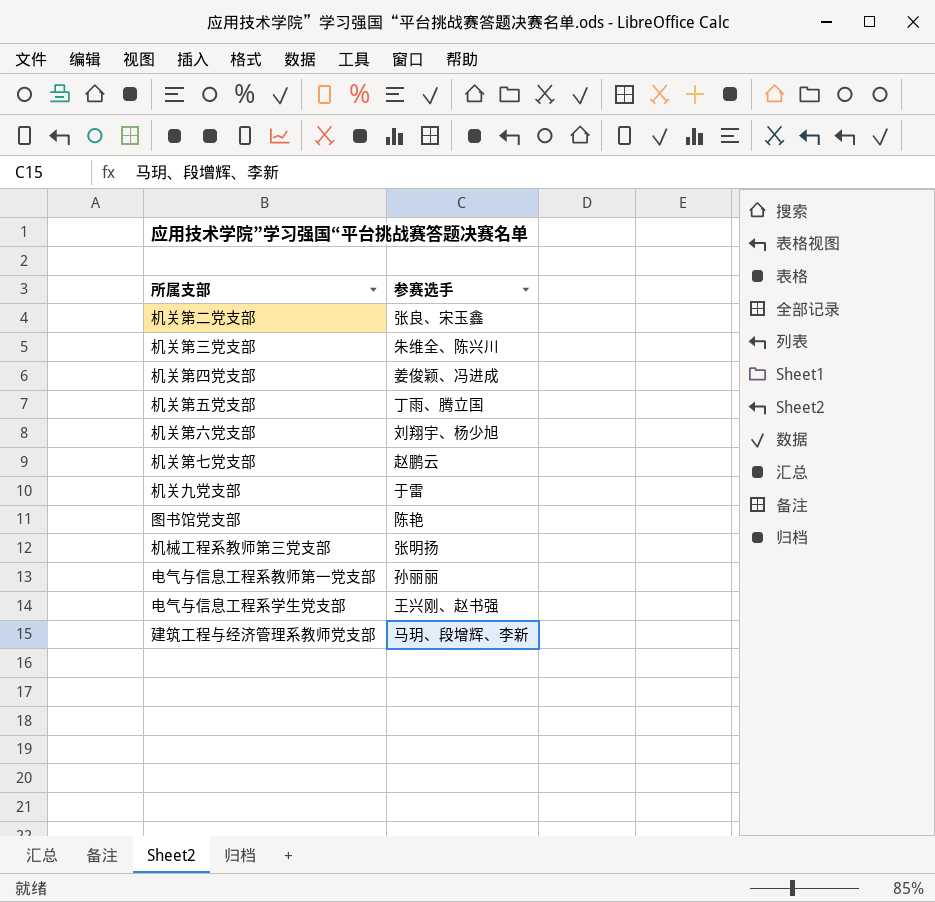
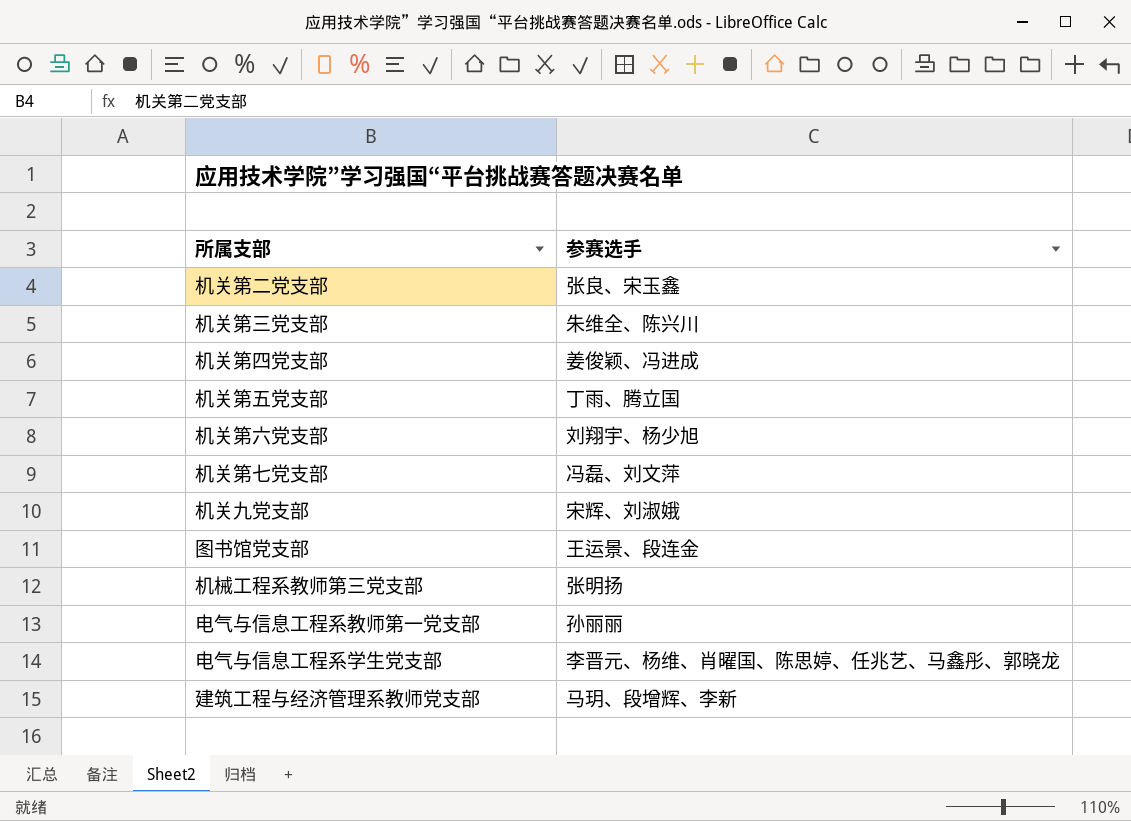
机关第七党支部 | 参赛选手: 赵鹏云 -> 冯磊、刘文萍
机关九党支部 | 参赛选手: 于雷 -> 宋辉、刘淑娥
图书馆党支部 | 参赛选手: 陈艳 -> 王运景、段连金
电气与信息工程系学生党支部 | 参赛选手: 王兴刚、赵书强 -> 李晋元、杨维、肖曜国、陈思婷、任兆艺、马鑫彤、郭晓龙

